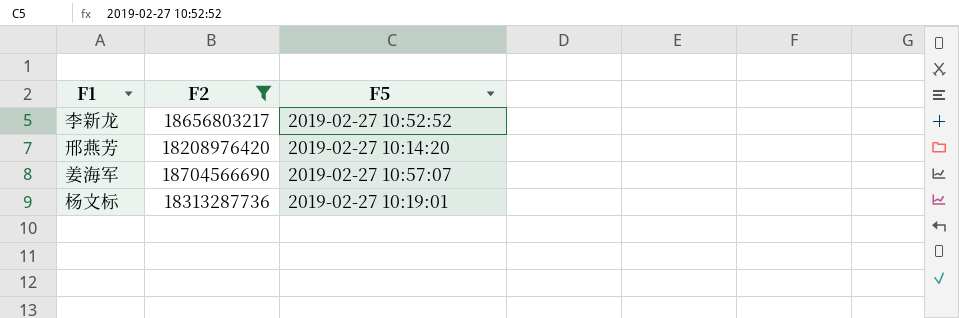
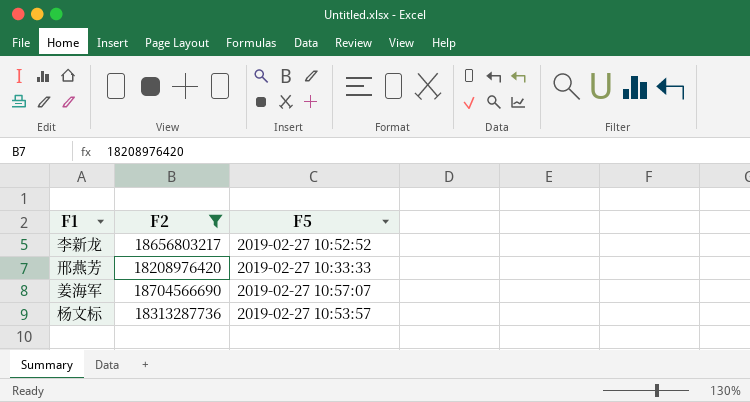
邢燕芳 | F5: 2019-02-27 10:14:20 -> 2019-02-27 10:33:33
杨文标 | F5: 2019-02-27 10:19:01 -> 2019-02-27 10:53:57

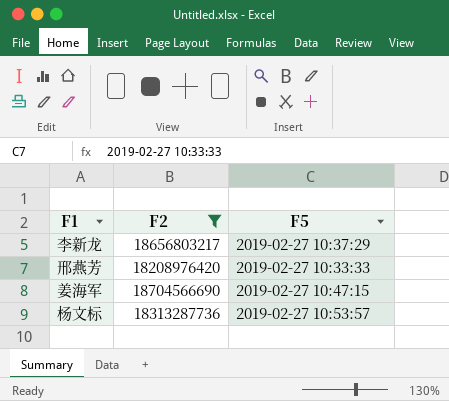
李新龙 | F5: 2019-02-27 10:52:52 -> 2019-02-27 10:37:29
姜海军 | F5: 2019-02-27 10:57:07 -> 2019-02-27 10:47:15

